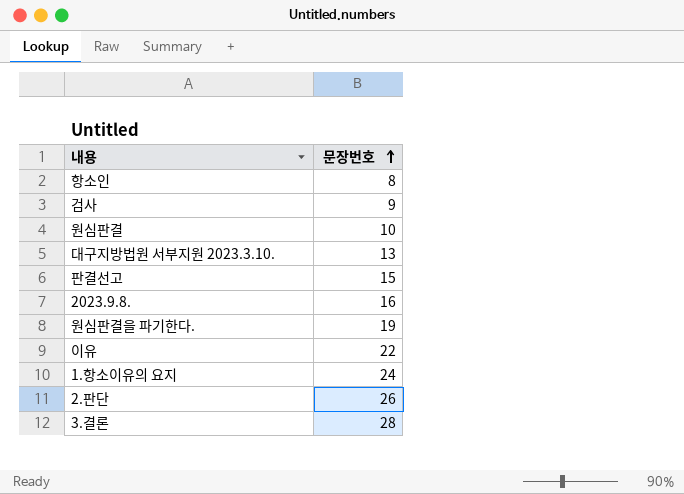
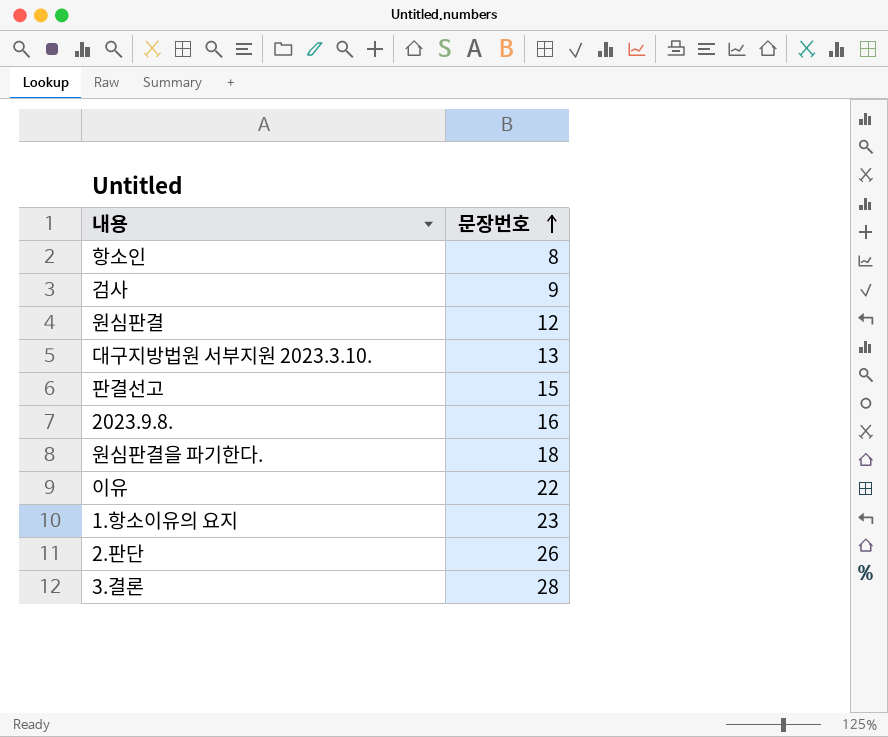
원심판결 | 문장번호: 10 -> 12
원심판결을 파기한다. | 문장번호: 19 -> 18
1.항소이유의 요지 | 문장번호: 24 -> 23

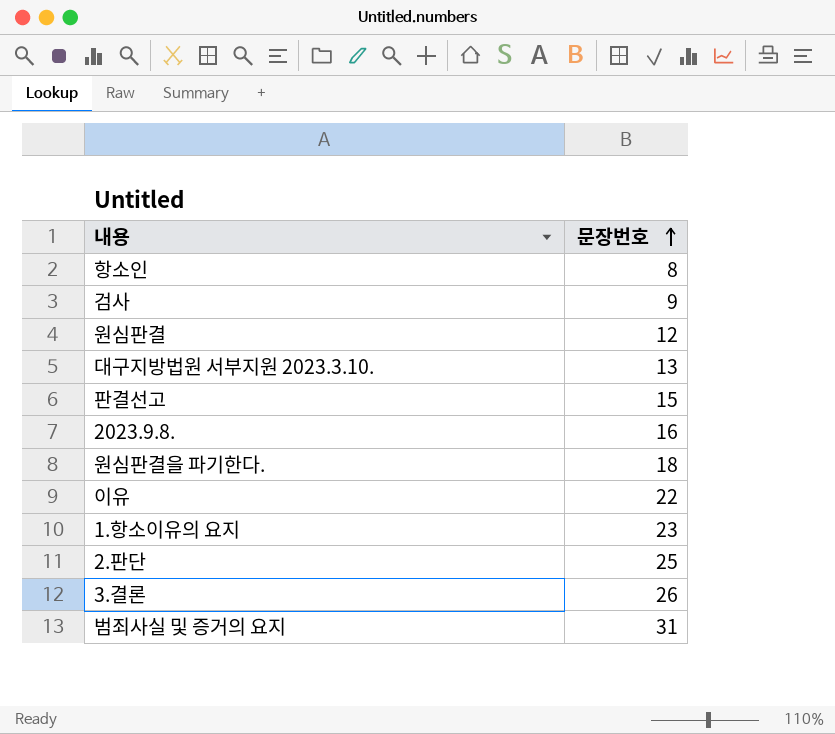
2.판단 | 문장번호: 26 -> 25
3.결론 | 문장번호: 28 -> 26
row 범죄사실 및 증거의 요지: none -> 31

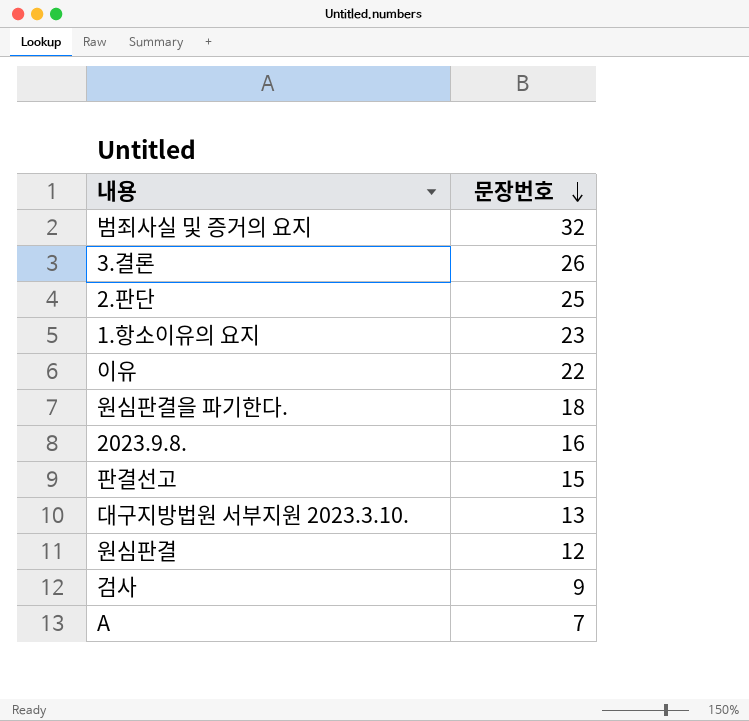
row order: 문장번호 ascending -> 문장번호 descending
row 항소인: 8 -> none
범죄사실 및 증거의 요지 | 문장번호: 31 -> 32
row A: none -> 7

